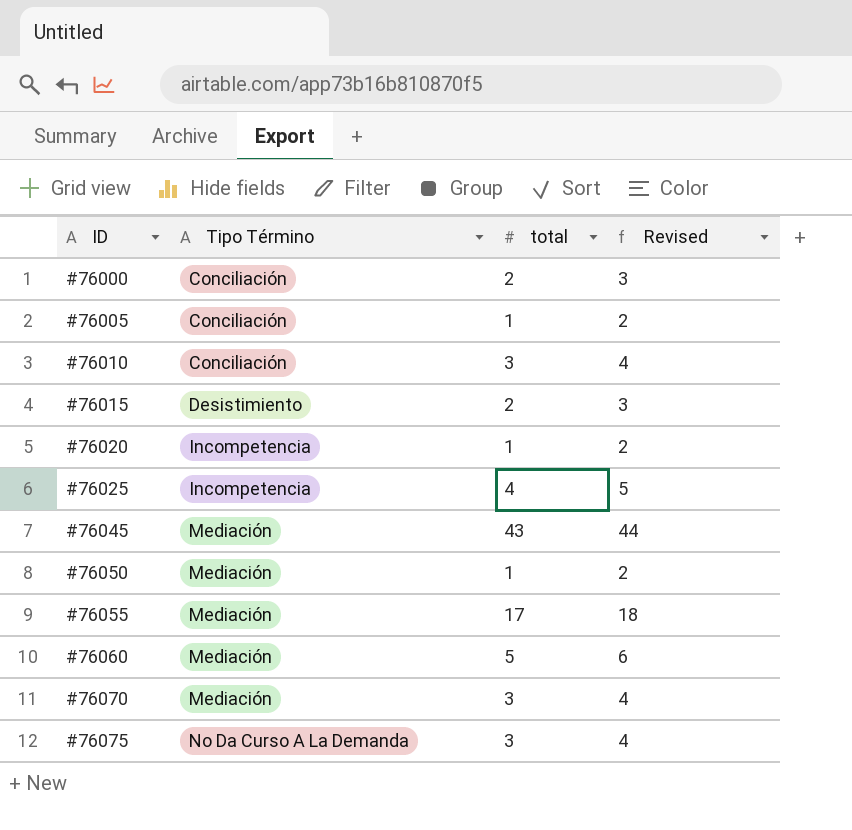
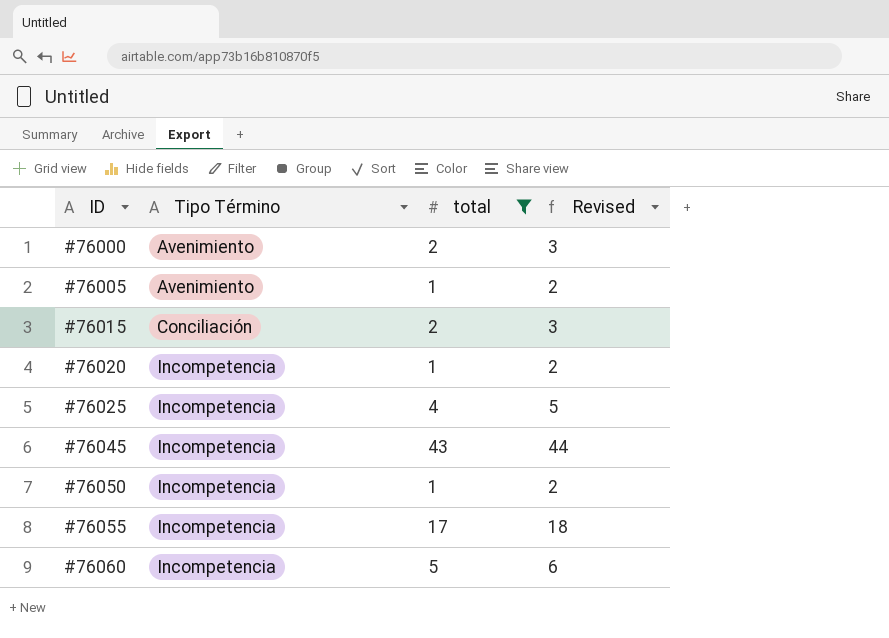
filter: none -> total != 3
#76000 | Tipo Término: Conciliación -> Avenimiento
#76005 | Tipo Término: Conciliación -> Avenimiento
#76015 | Tipo Término: Desistimiento -> Conciliación
#76045 | Tipo Término: Mediación -> Incompetencia
#76050 | Tipo Término: Mediación -> Incompetencia
#76055 | Tipo Término: Mediación -> Incompetencia
#76060 | Tipo Término: Mediación -> Incompetencia

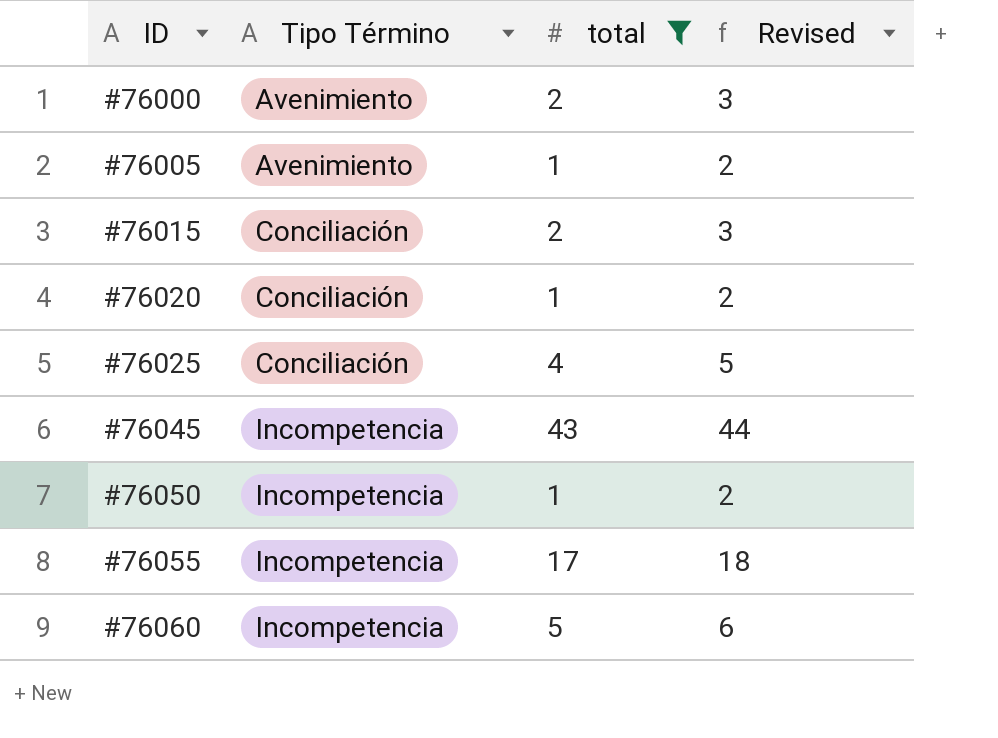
#76020 | Tipo Término: Incompetencia -> Conciliación
#76025 | Tipo Término: Incompetencia -> Conciliación

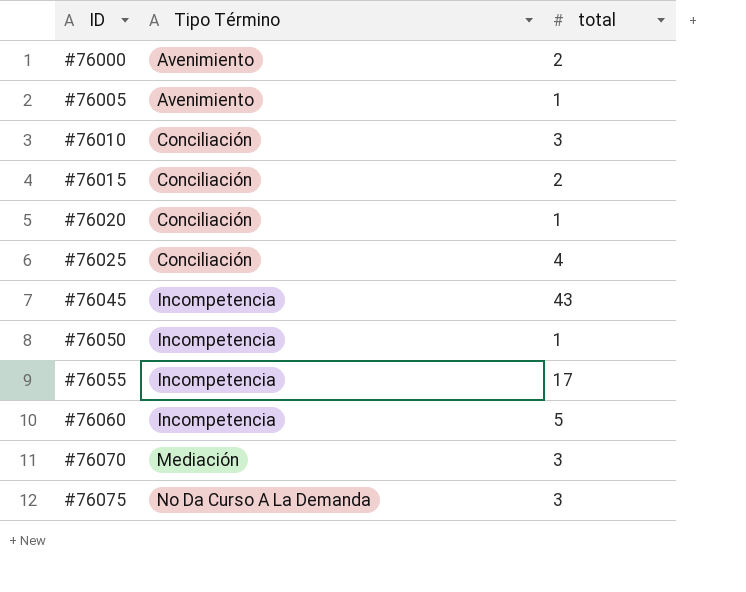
filter: total != 3 -> none
column Revised | formula: [total] + 1 -> none

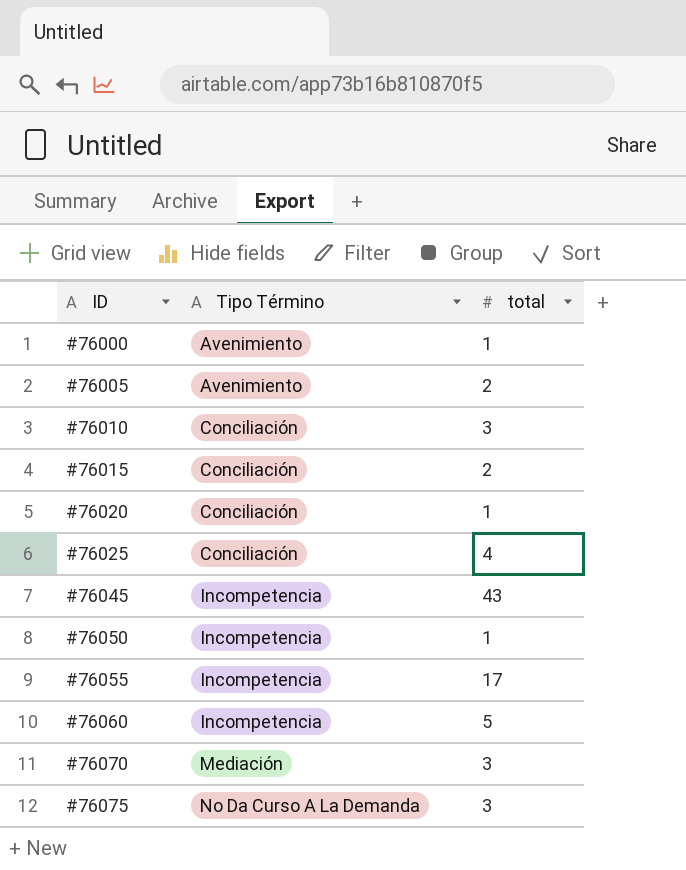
#76000 | total: 2 -> 1
#76005 | total: 1 -> 2

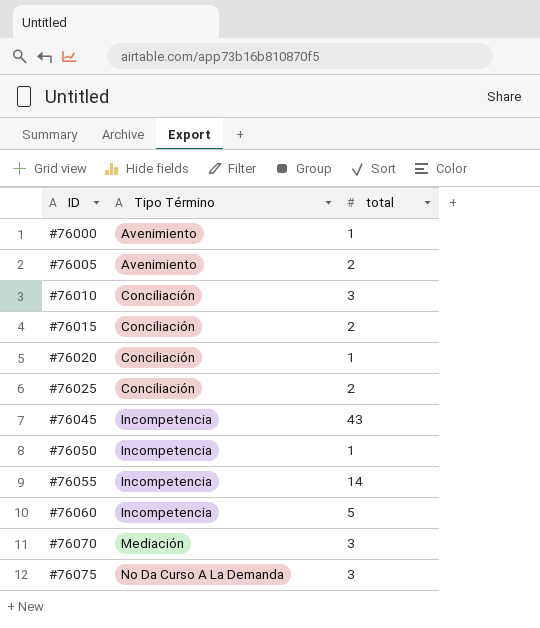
#76025 | total: 4 -> 2
#76055 | total: 17 -> 14

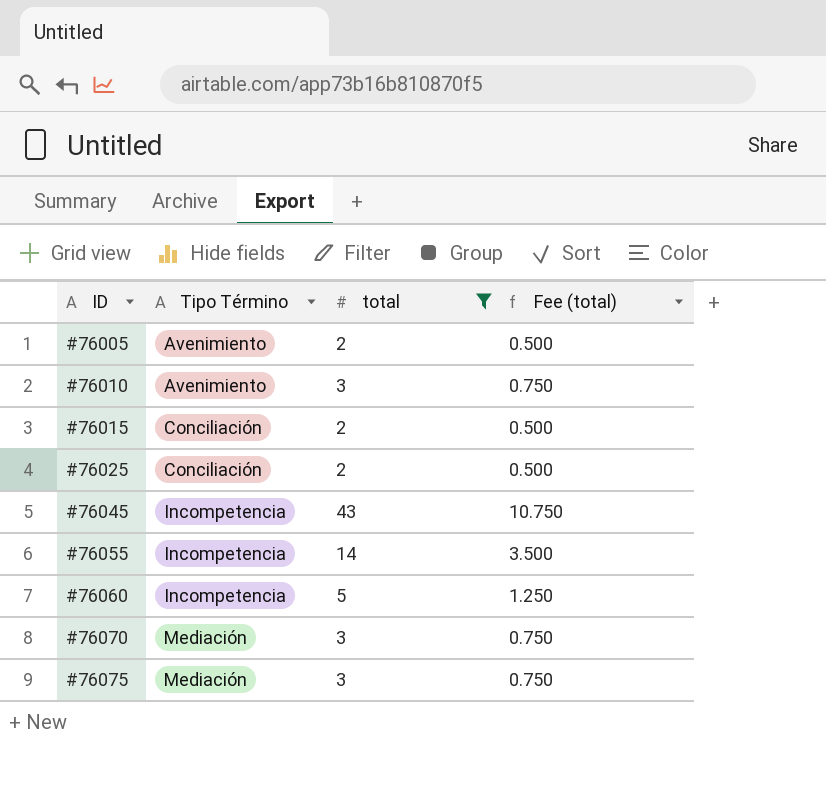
filter: none -> total != 1
column Fee (total) | formula: none -> [total] * 0.25
#76010 | Tipo Término: Conciliación -> Avenimiento
#76075 | Tipo Término: No Da Curso A La Demanda -> Mediación

